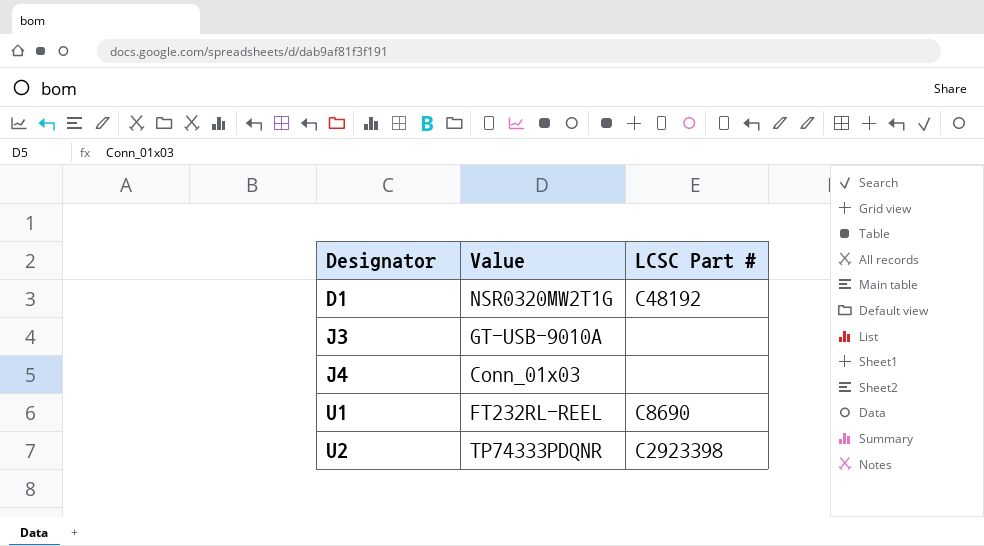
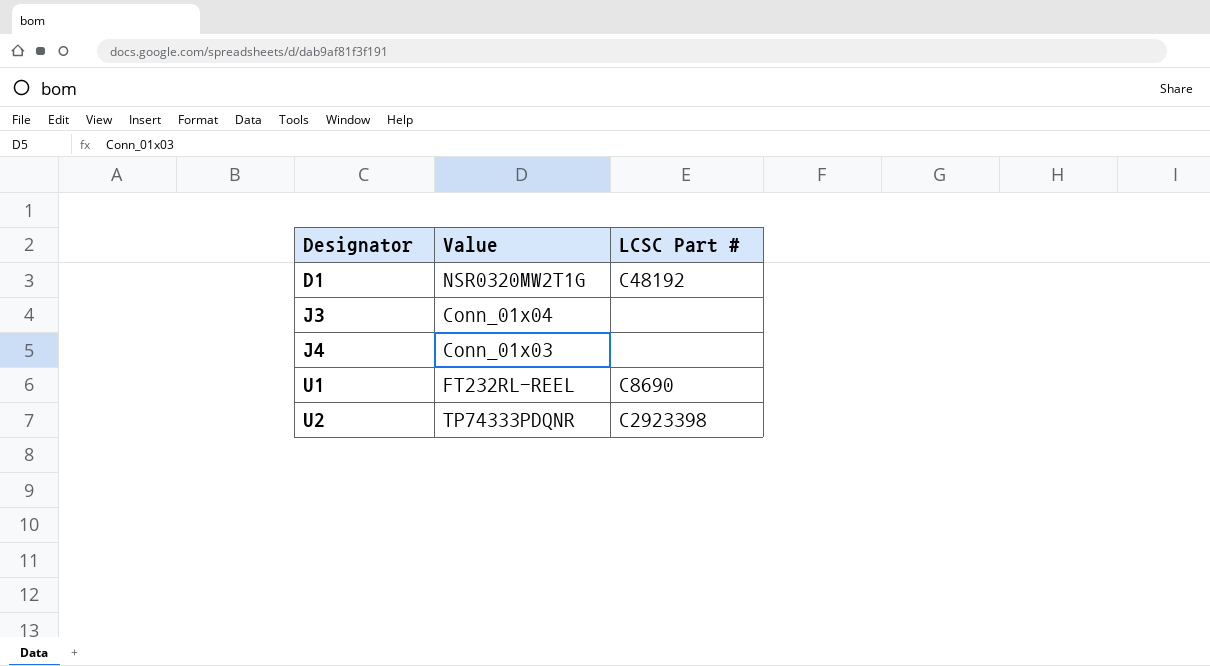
J3 | Value: GT-USB-9010A -> Conn_01x04

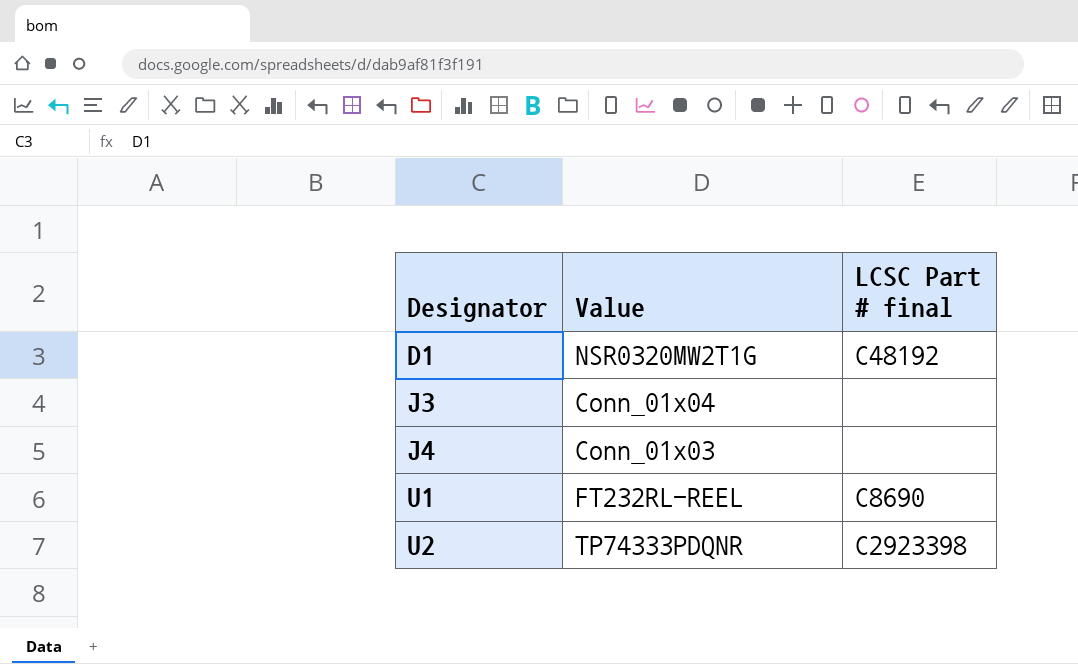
column name: LCSC Part # -> LCSC Part # final

